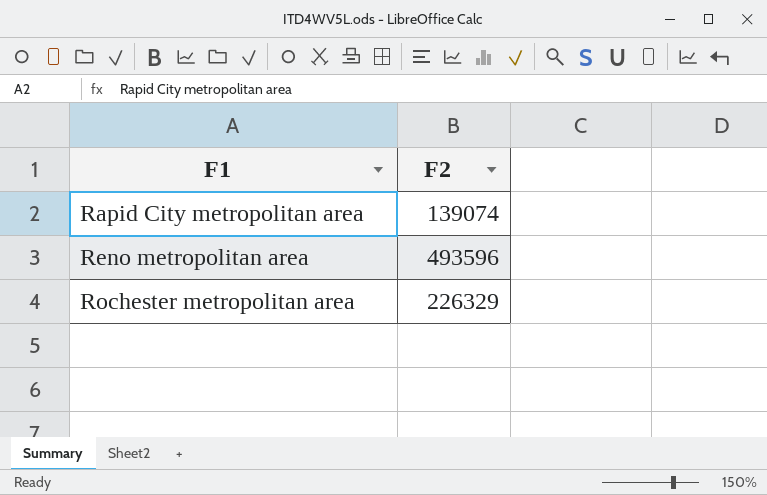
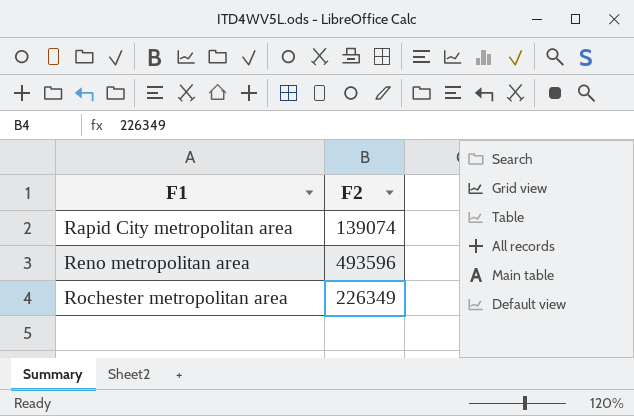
Rochester metropolitan area | F2: 226329 -> 226349

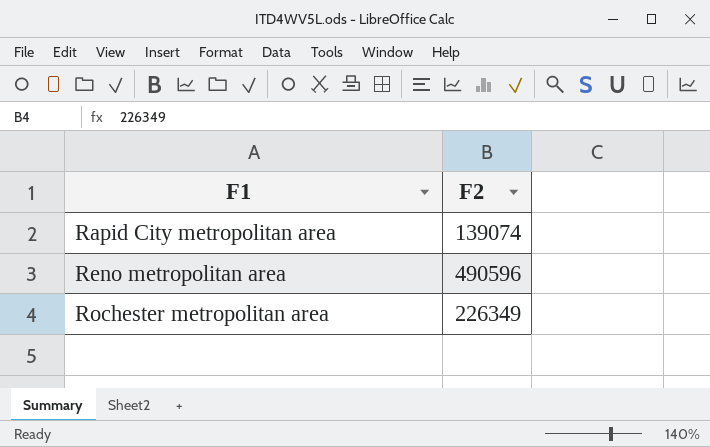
Reno metropolitan area | F2: 493596 -> 490596

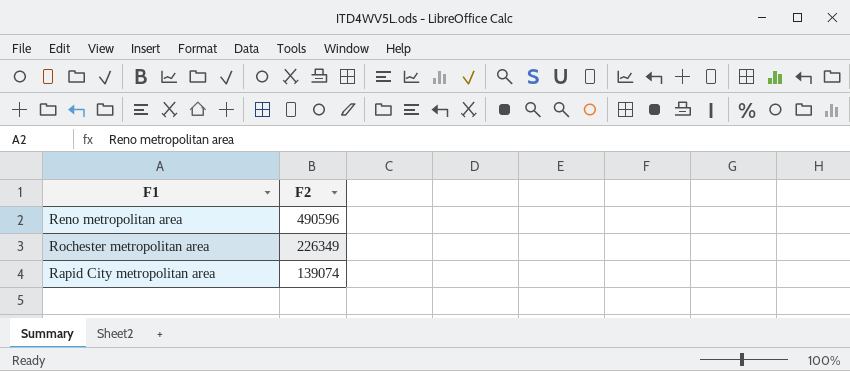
row order: F1 ascending -> F2 descending

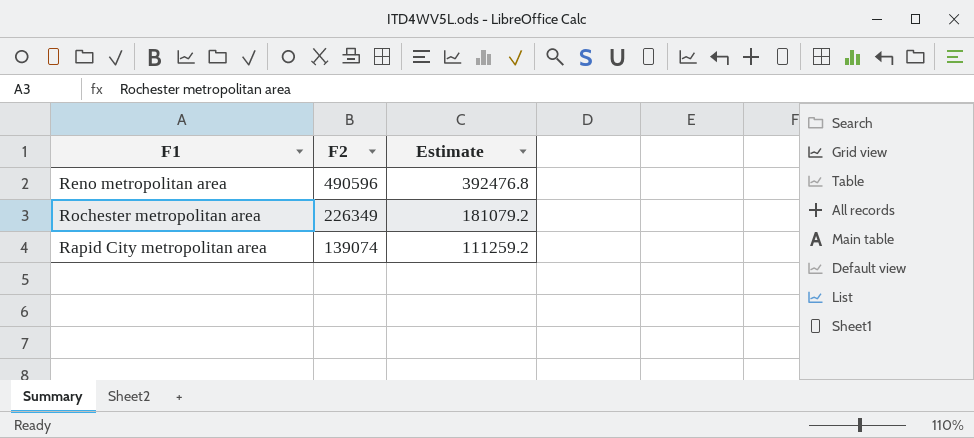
column Estimate | formula: none -> [F2] * 0.8

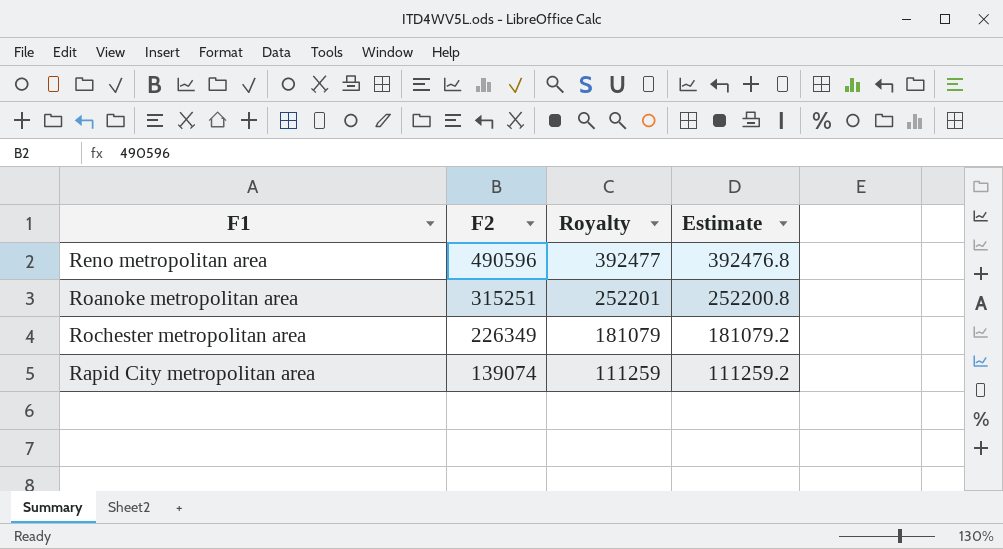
column Royalty | formula: none -> [F2] * 0.8
row Roanoke metropolitan area: none -> 315251 | 252201 | 252200.8

